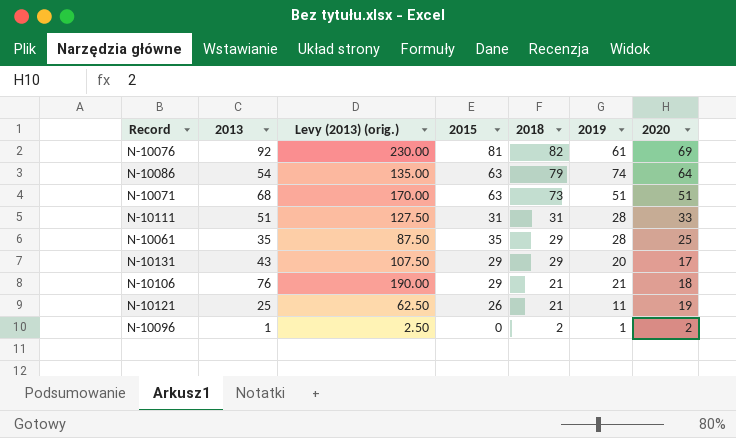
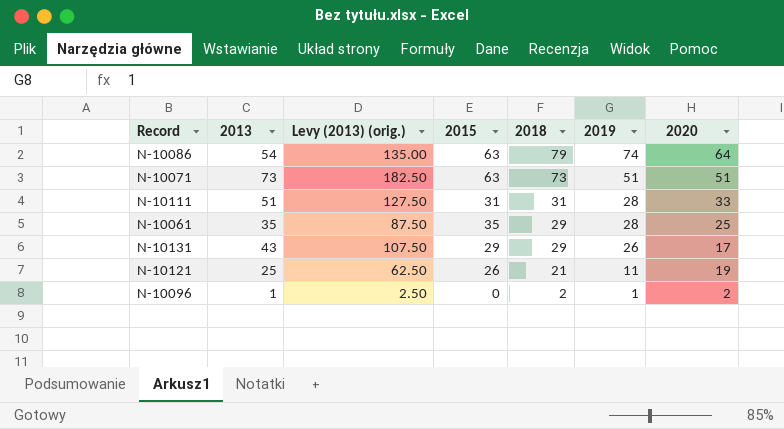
row N-10076: 92 | 230.00 | 81 | 82 | 61 | 69 -> none
row N-10106: 76 | 190.00 | 29 | 21 | 21 | 18 -> none
N-10071 | 2013: 68 -> 73
N-10071 | Levy (2013) (orig.): 170.00 -> 182.50
N-10131 | 2019: 20 -> 26

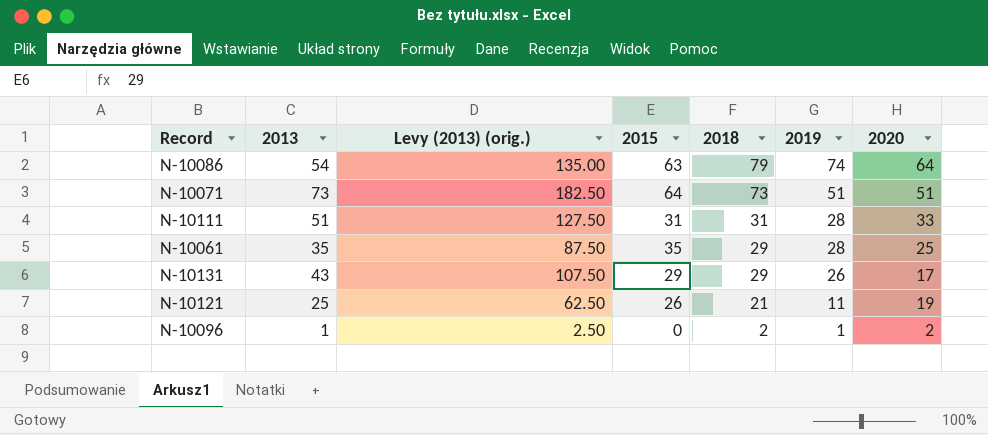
N-10071 | 2015: 63 -> 64

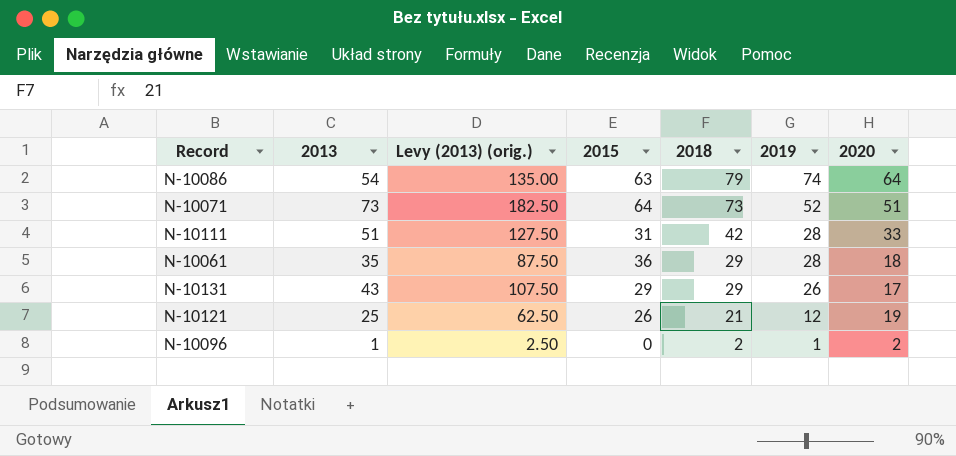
N-10071 | 2019: 51 -> 52
N-10111 | 2018: 31 -> 42
N-10061 | 2015: 35 -> 36
N-10061 | 2020: 25 -> 18
N-10121 | 2019: 11 -> 12

